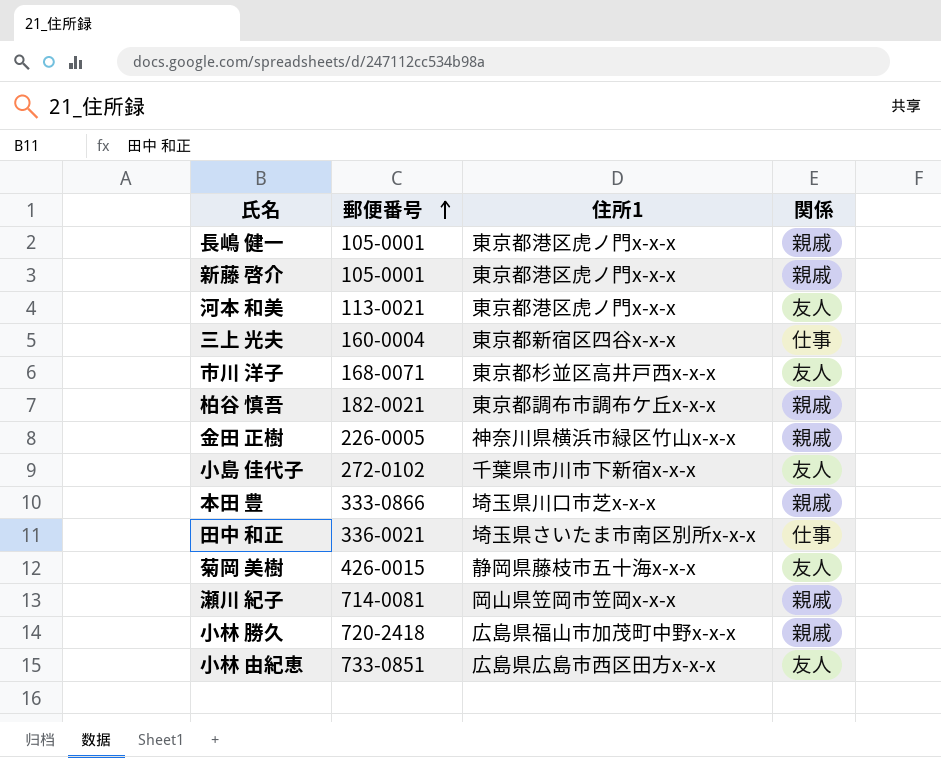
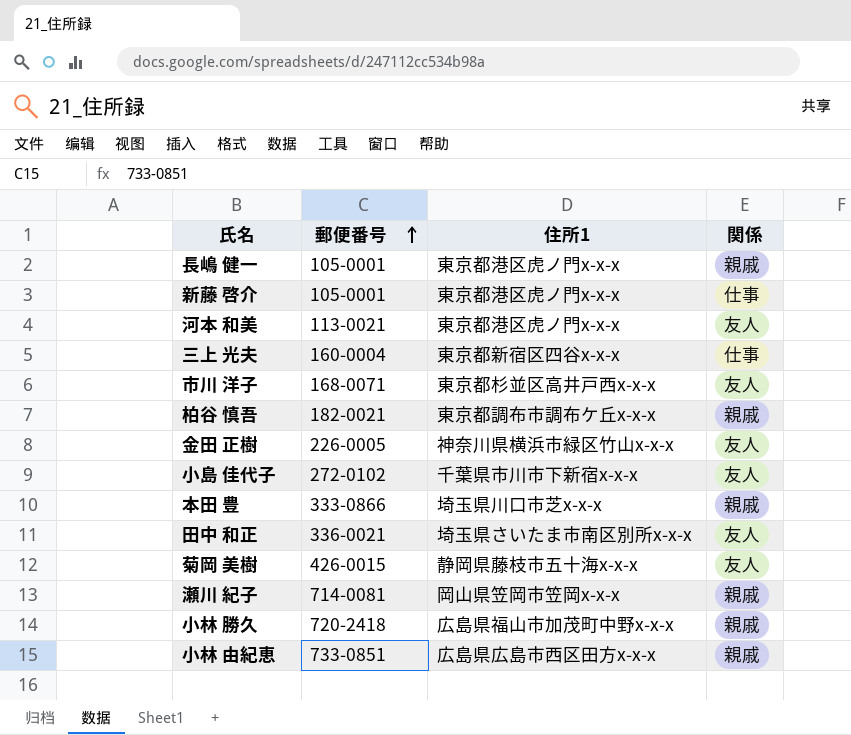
新藤 啓介 | 関係: 親戚 -> 仕事
金田 正樹 | 関係: 親戚 -> 友人
田中 和正 | 関係: 仕事 -> 友人
小林 由紀恵 | 関係: 友人 -> 親戚

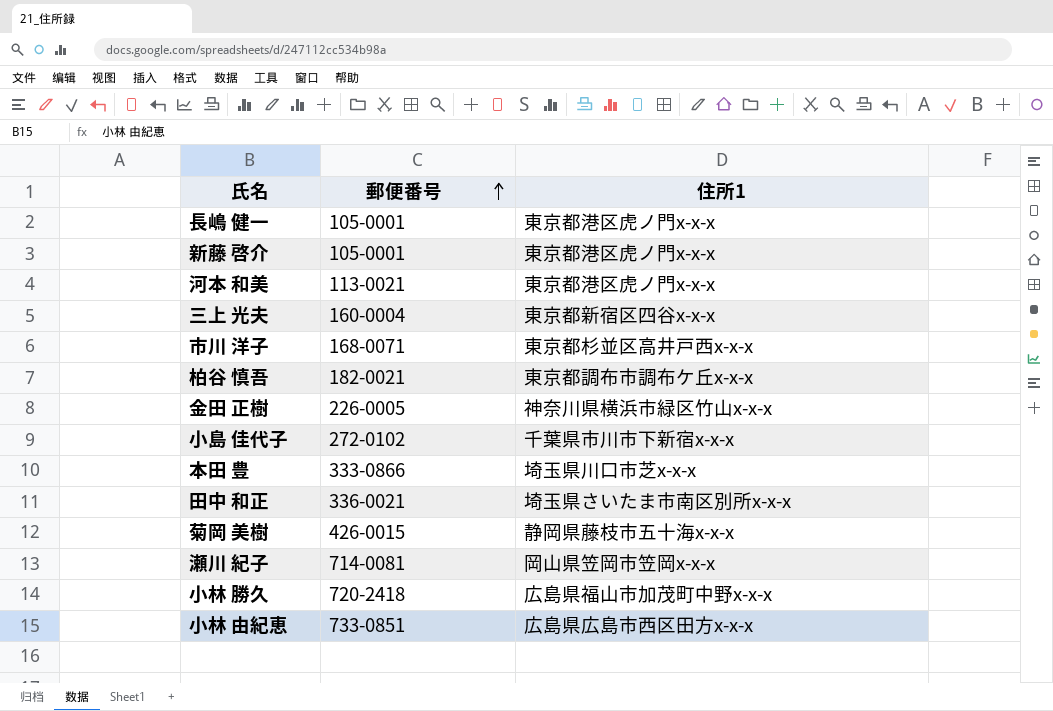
column 関係 | position: 4 -> none

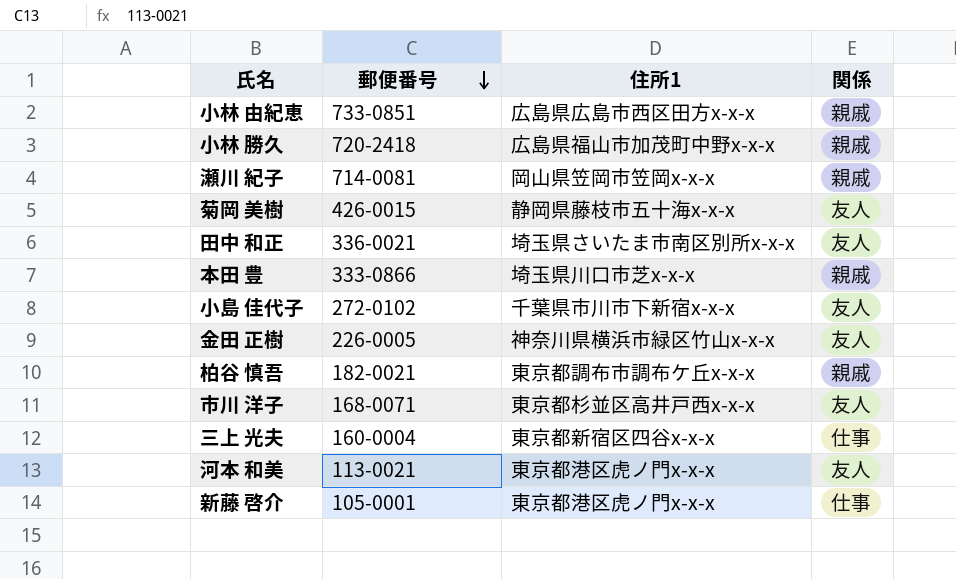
row order: 郵便番号 ascending -> 郵便番号 descending
column 関係 | position: none -> 4
row 長嶋 健一: 105-0001 | 東京都港区虎ノ門x-x-x -> none

